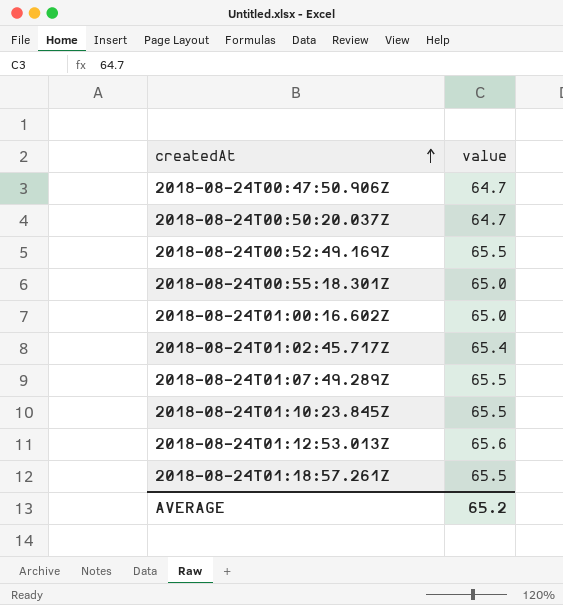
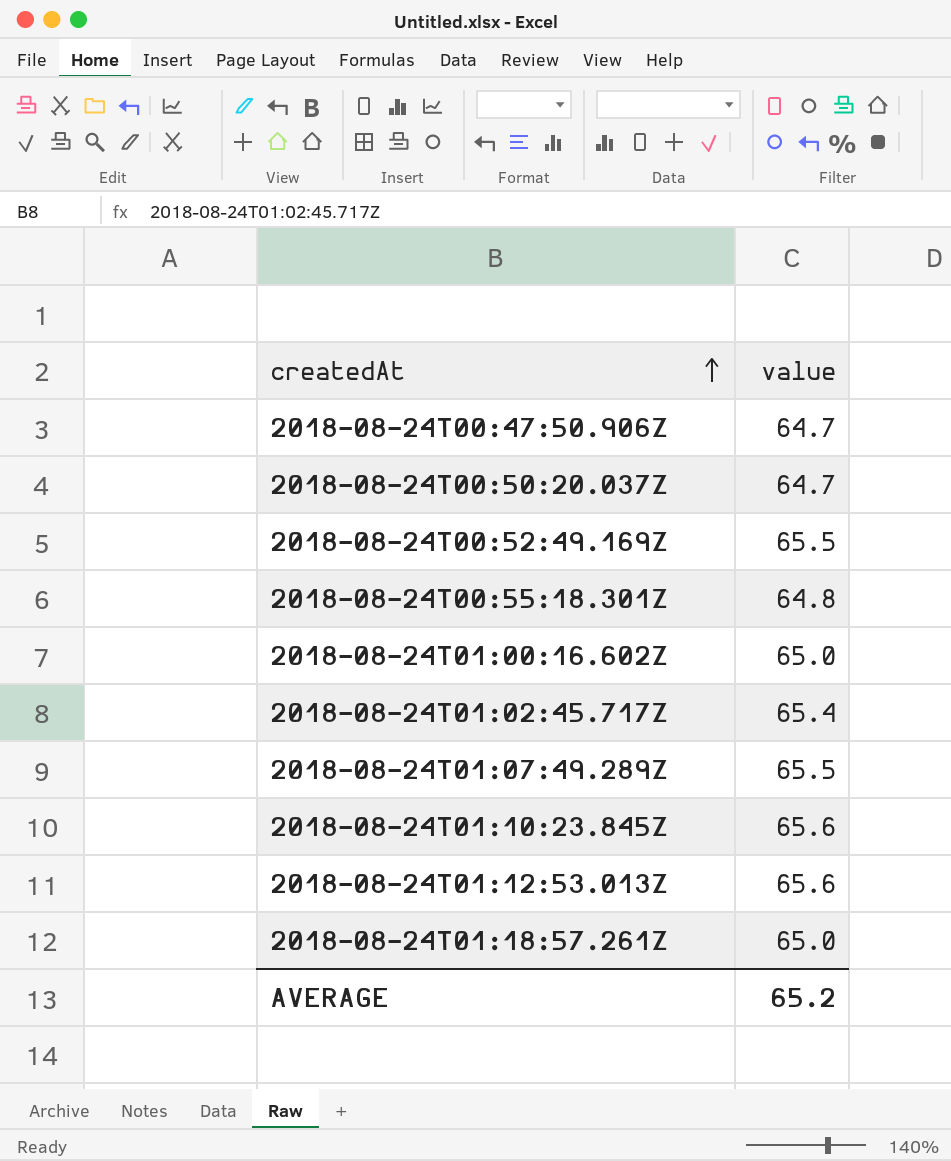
2018-08-24T00:55:18.301Z | value: 65.0 -> 64.8
2018-08-24T01:10:23.845Z | value: 65.5 -> 65.6
2018-08-24T01:18:57.261Z | value: 65.5 -> 65.0

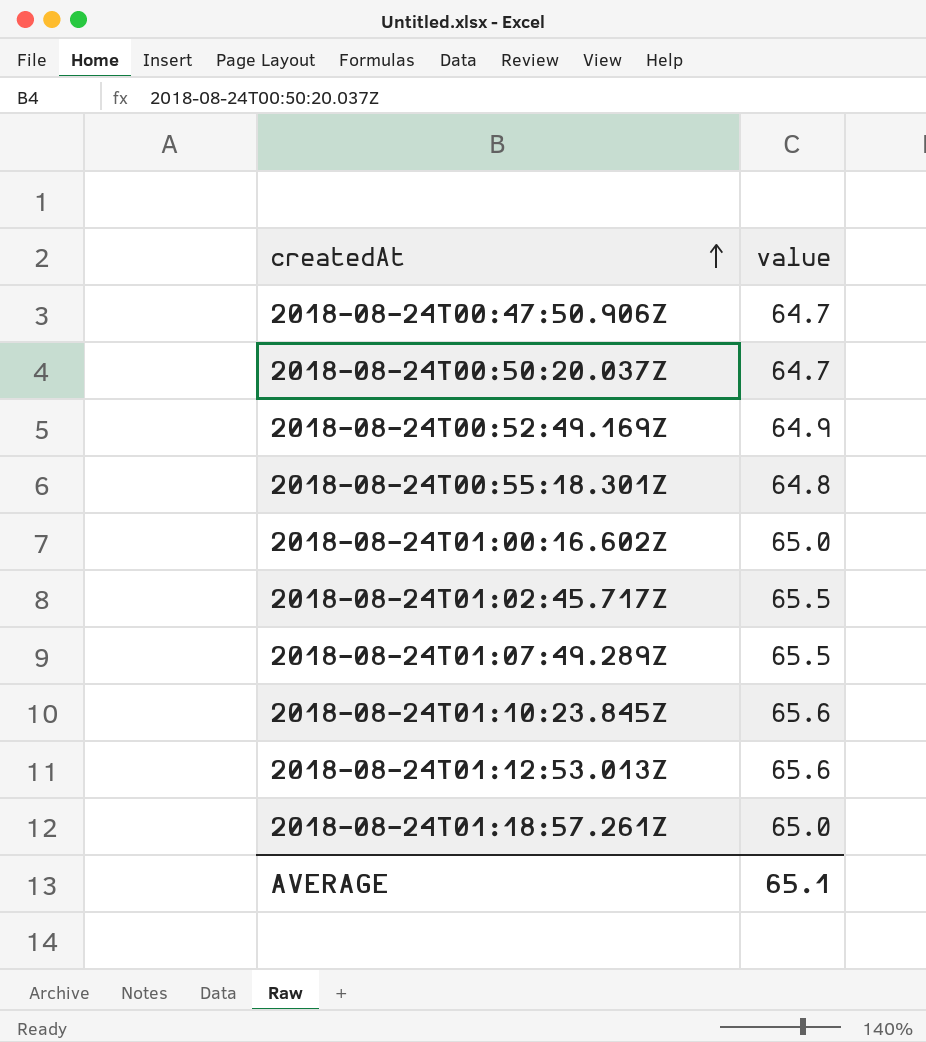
2018-08-24T00:52:49.169Z | value: 65.5 -> 64.9
2018-08-24T01:02:45.717Z | value: 65.4 -> 65.5
AVERAGE | value: 65.2 -> 65.1

